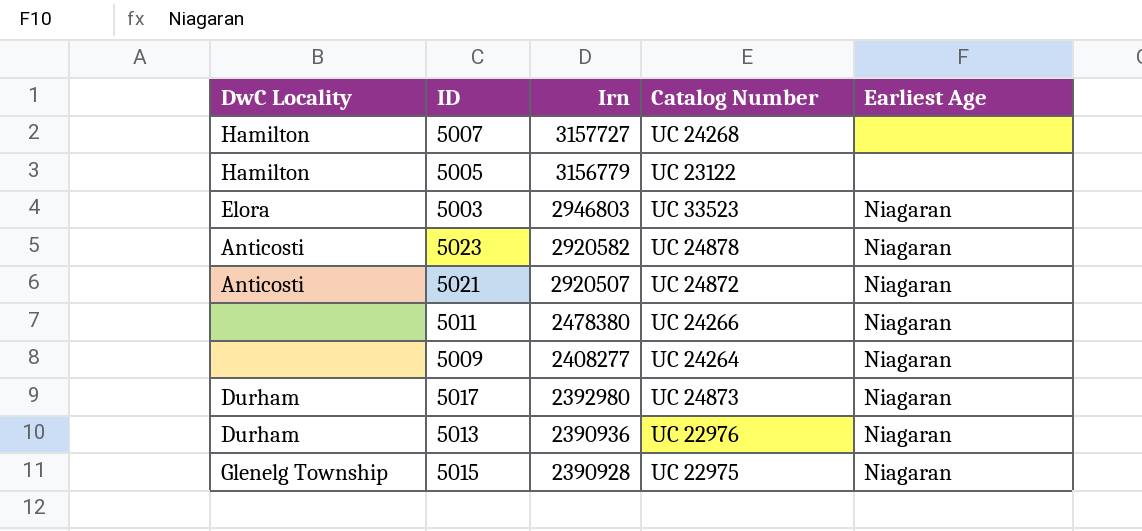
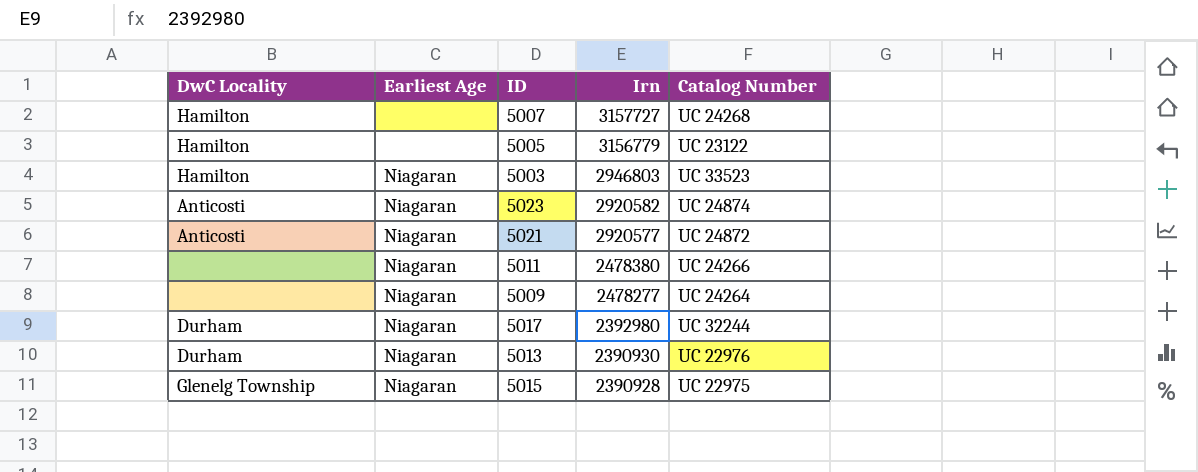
column Earliest Age | position: 5 -> 2
5003 | DwC Locality: Elora -> Hamilton
5023 | Catalog Number: UC 24878 -> UC 24874
5021 | Irn: 2920507 -> 2920577
5009 | Irn: 2408277 -> 2478277
5017 | Catalog Number: UC 24873 -> UC 32244
5013 | Irn: 2390936 -> 2390930

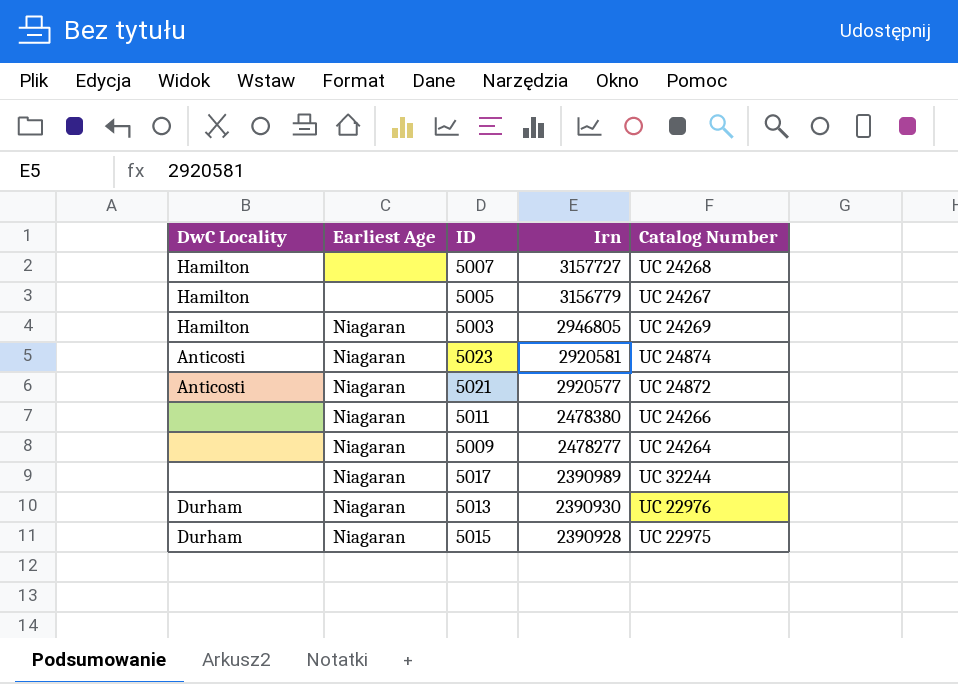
5005 | Catalog Number: UC 23122 -> UC 24267
5003 | Irn: 2946803 -> 2946805
5003 | Catalog Number: UC 33523 -> UC 24269
5023 | Irn: 2920582 -> 2920581
5017 | DwC Locality: Durham -> none
5017 | Irn: 2392980 -> 2390989
5015 | DwC Locality: Glenelg Township -> Durham

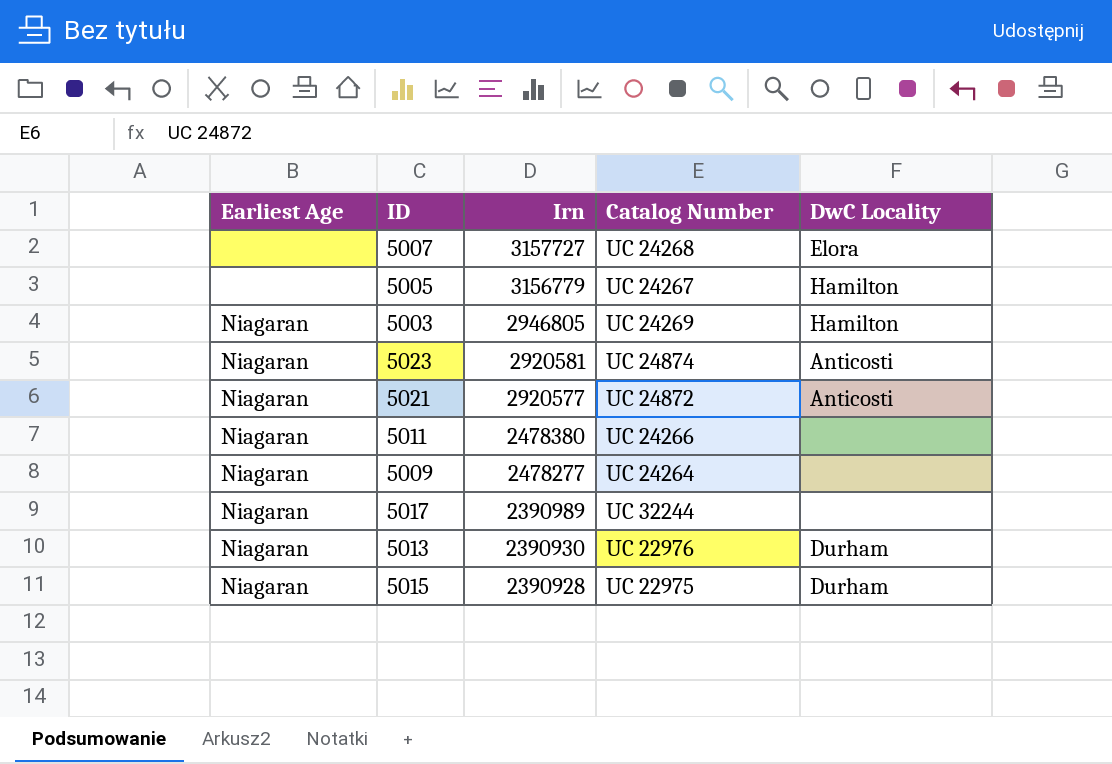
column DwC Locality | position: 1 -> 5
5007 | DwC Locality: Hamilton -> Elora

